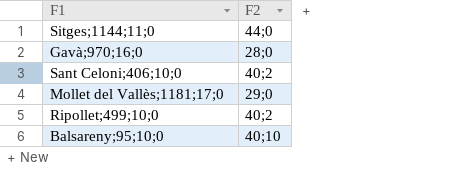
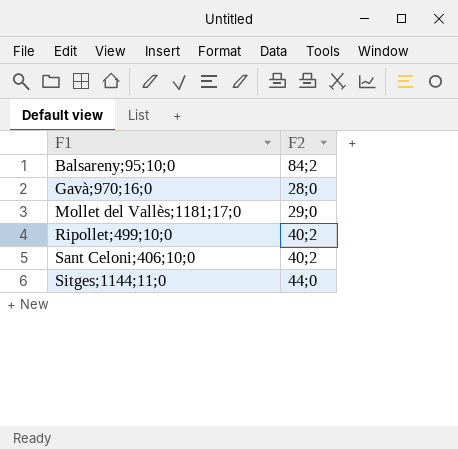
row order: none -> F1 ascending
Balsareny;95;10;0 | F2: 40;10 -> 84;2

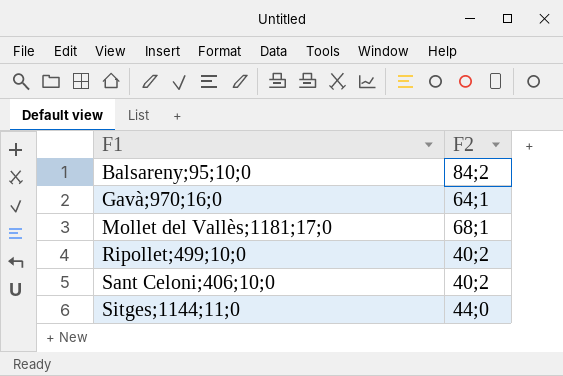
Gavà;970;16;0 | F2: 28;0 -> 64;1
Mollet del Vallès;1181;17;0 | F2: 29;0 -> 68;1

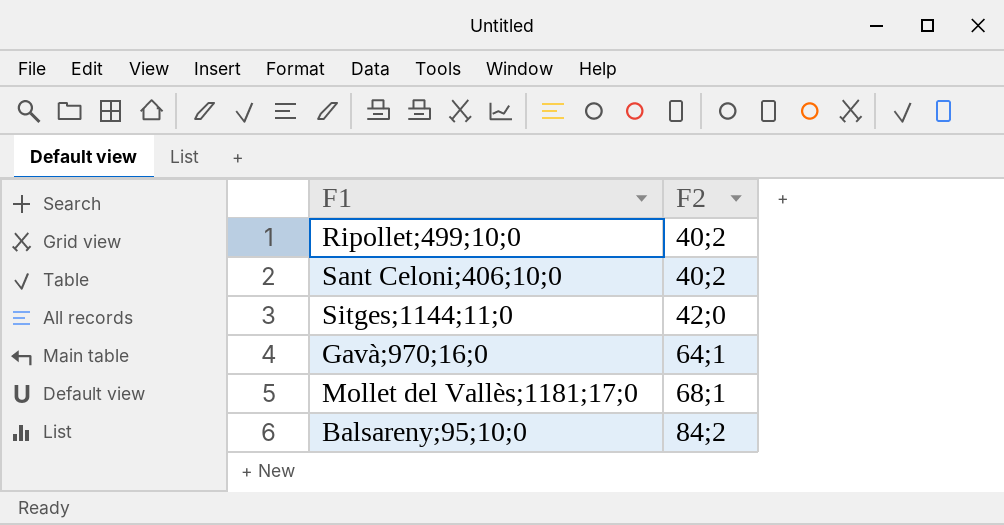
row order: F1 ascending -> F2 ascending
Sitges;1144;11;0 | F2: 44;0 -> 42;0

